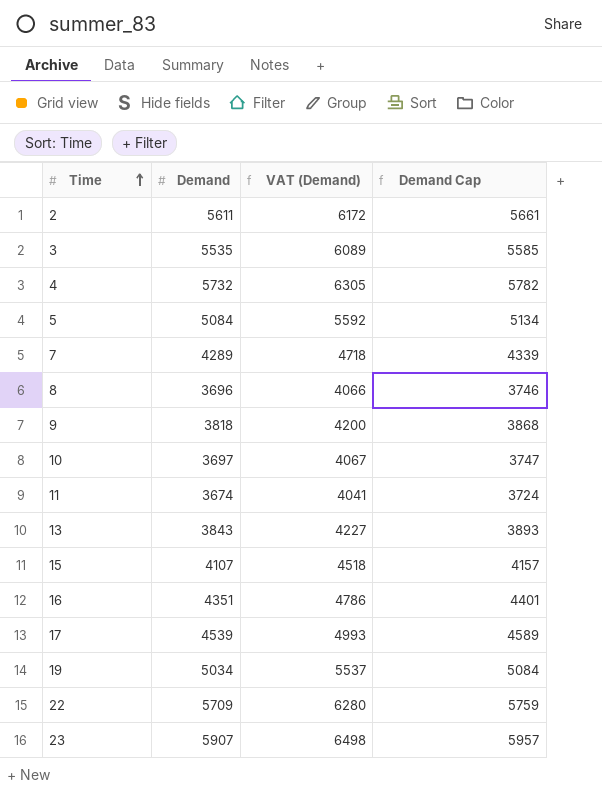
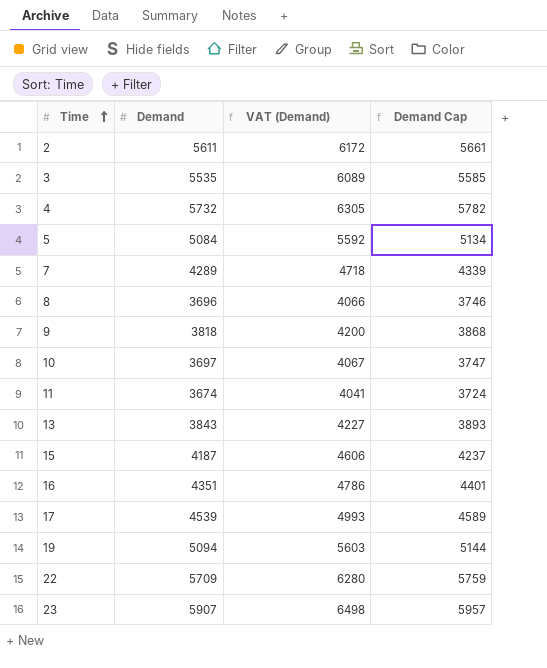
15 | Demand: 4107 -> 4187
15 | VAT (Demand): 4518 -> 4606
15 | Demand Cap: 4157 -> 4237
19 | Demand: 5034 -> 5094
19 | VAT (Demand): 5537 -> 5603
19 | Demand Cap: 5084 -> 5144

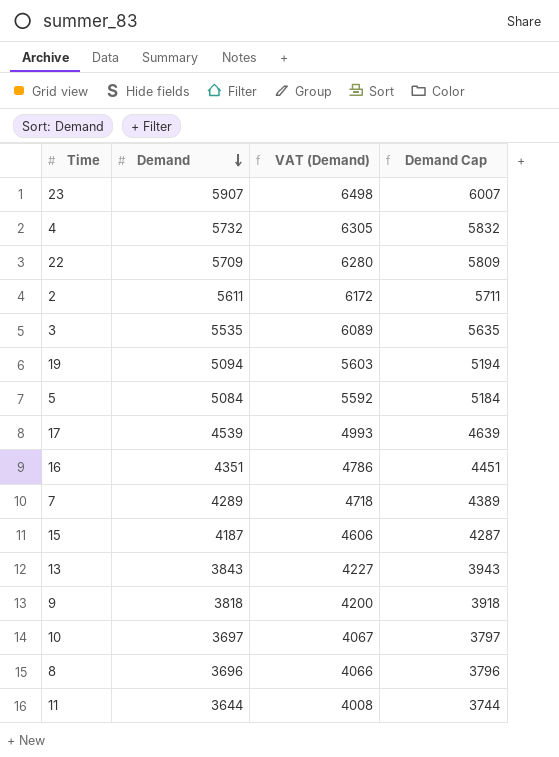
row order: Time ascending -> Demand descending
column Demand Cap | formula: [Demand] + 50 -> [Demand] + 100
11 | Demand: 3674 -> 3644
11 | VAT (Demand): 4041 -> 4008

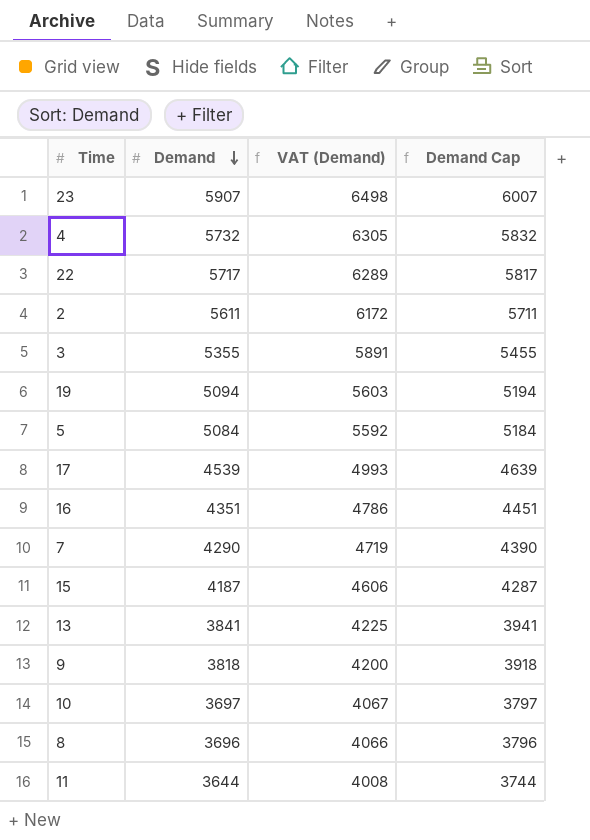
22 | Demand: 5709 -> 5717
22 | VAT (Demand): 6280 -> 6289
22 | Demand Cap: 5809 -> 5817
3 | Demand: 5535 -> 5355
3 | VAT (Demand): 6089 -> 5891
3 | Demand Cap: 5635 -> 5455
7 | Demand: 4289 -> 4290
7 | VAT (Demand): 4718 -> 4719
7 | Demand Cap: 4389 -> 4390
13 | Demand: 3843 -> 3841
13 | VAT (Demand): 4227 -> 4225
13 | Demand Cap: 3943 -> 3941

